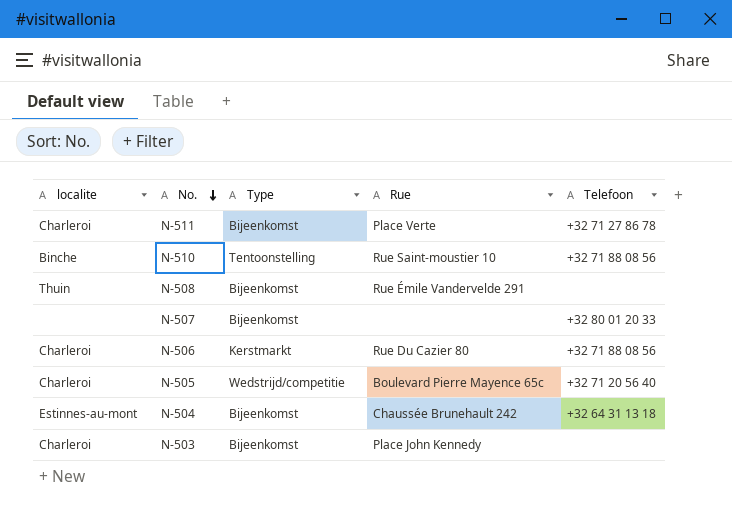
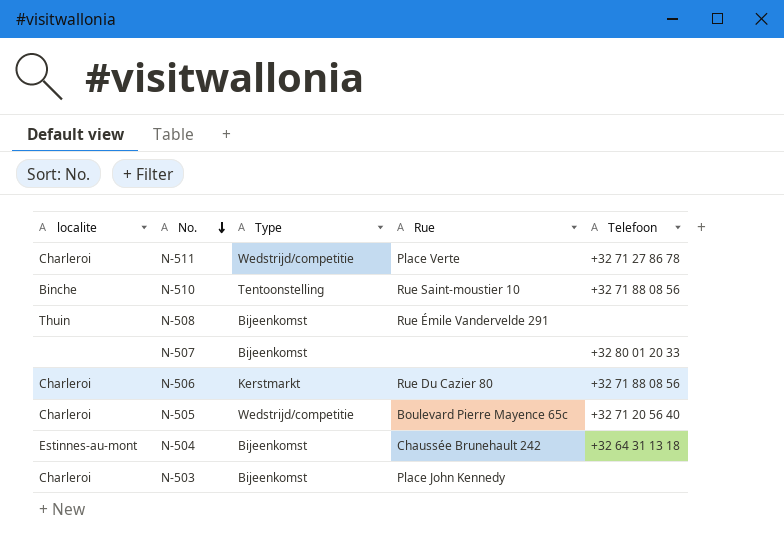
N-511 | Type: Bijeenkomst -> Wedstrijd/competitie

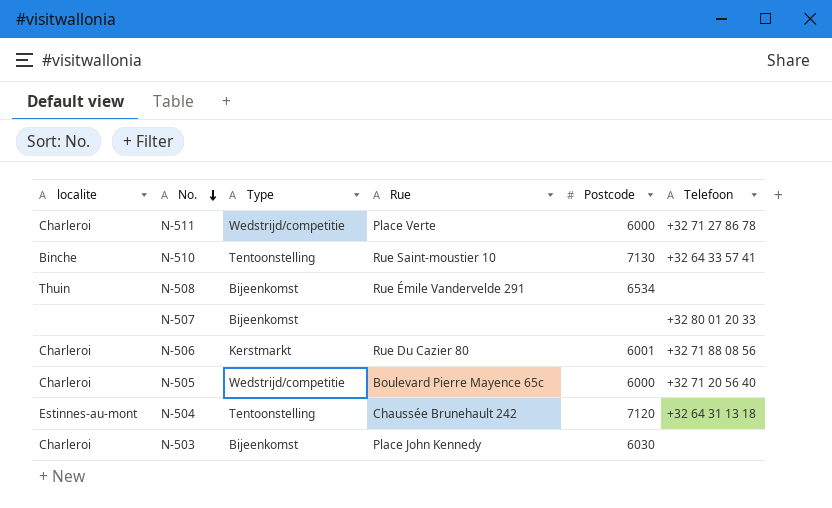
column Postcode | position: none -> 5
N-510 | Telefoon: +32 71 88 08 56 -> +32 64 33 57 41
N-504 | Type: Bijeenkomst -> Tentoonstelling

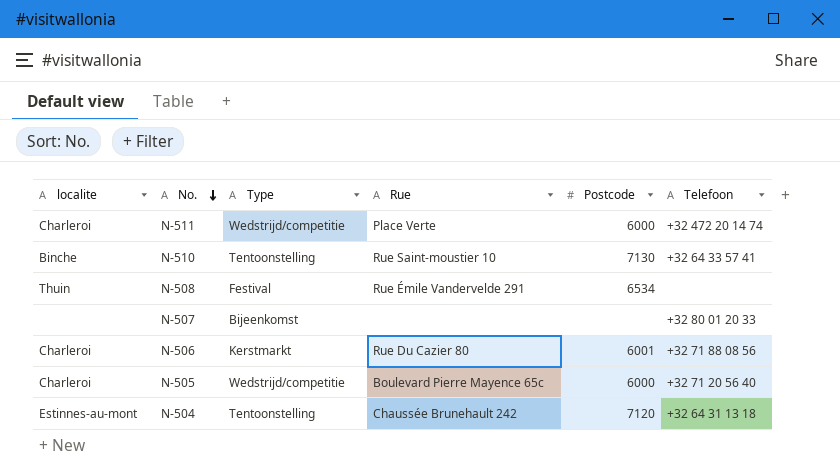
row N-503: Charleroi | Bijeenkomst | Place John Kennedy | 6030 | none -> none
N-511 | Telefoon: +32 71 27 86 78 -> +32 472 20 14 74
N-508 | Type: Bijeenkomst -> Festival

